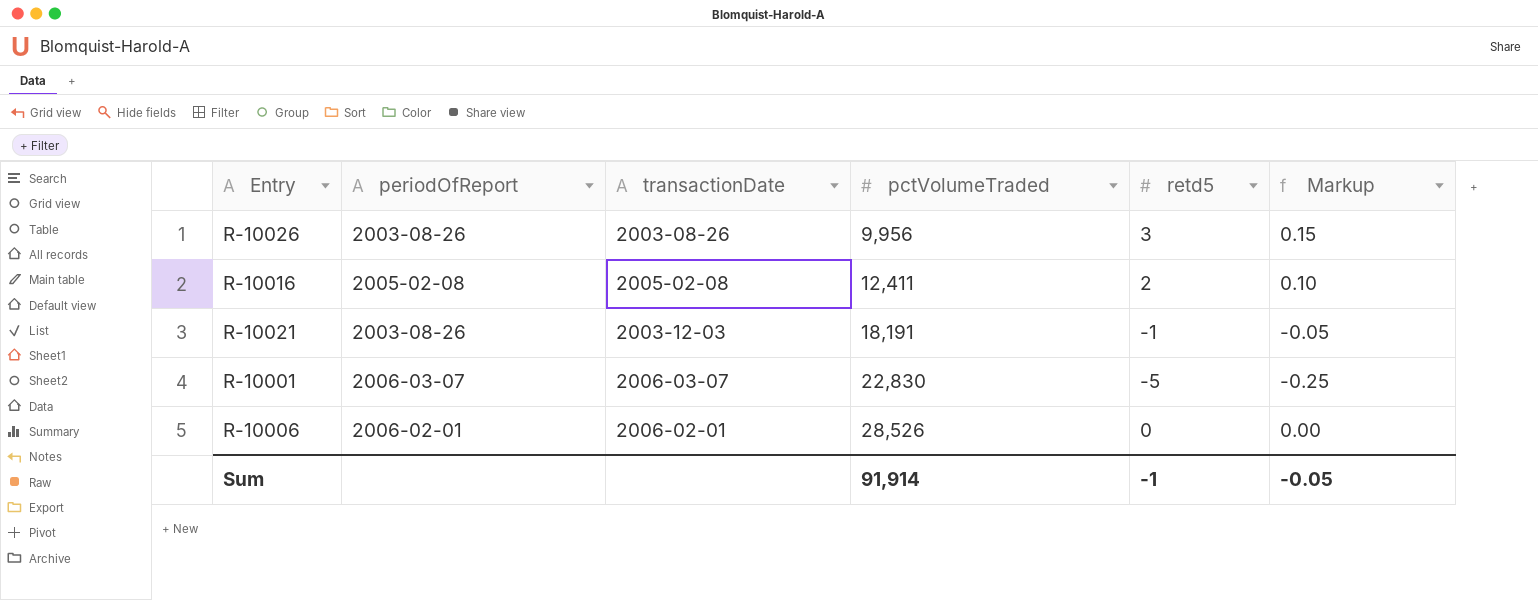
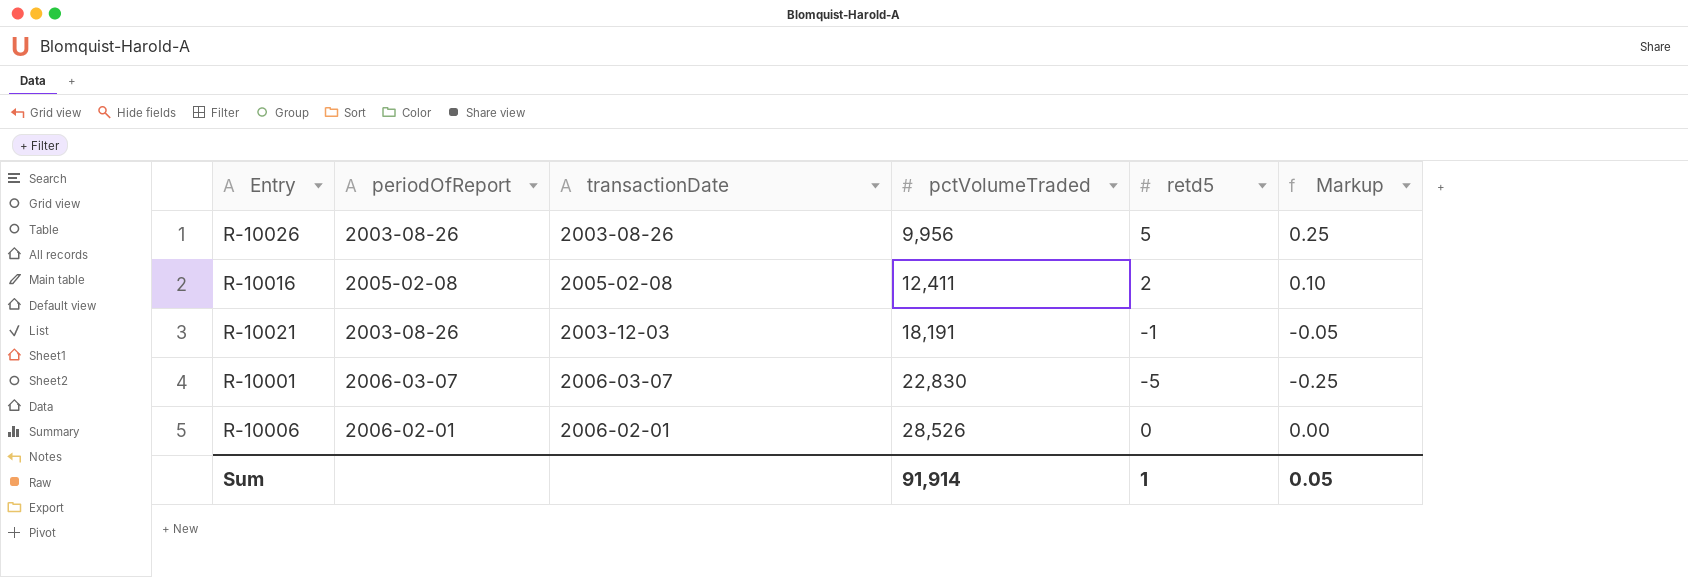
R-10026 | retd5: 3 -> 5
R-10026 | Markup: 0.15 -> 0.25
Sum | retd5: -1 -> 1
Sum | Markup: -0.05 -> 0.05

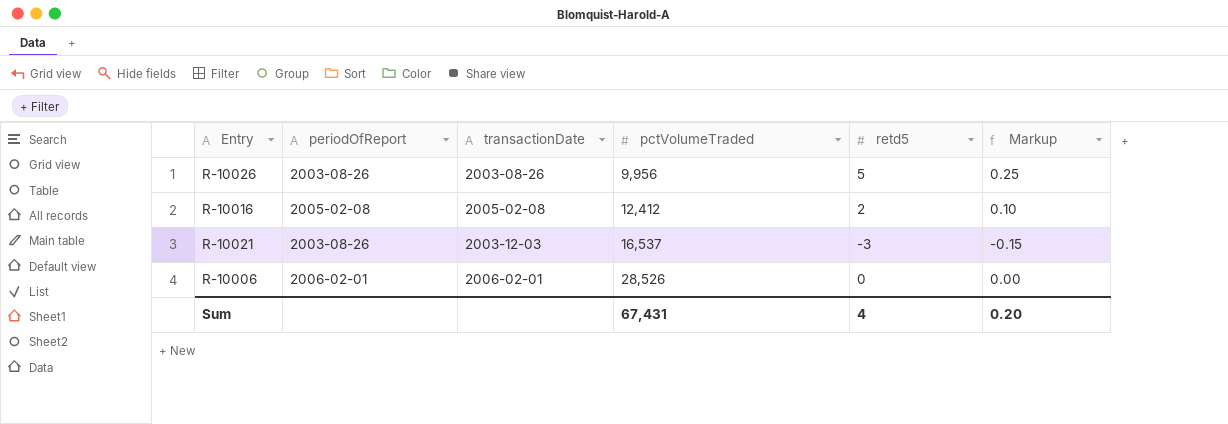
row R-10001: 2006-03-07 | 2006-03-07 | 22,830 | -5 | -0.25 -> none
R-10016 | pctVolumeTraded: 12,411 -> 12,412
R-10021 | pctVolumeTraded: 18,191 -> 16,537
R-10021 | retd5: -1 -> -3
R-10021 | Markup: -0.05 -> -0.15
Sum | pctVolumeTraded: 91,914 -> 67,431
Sum | retd5: 1 -> 4
Sum | Markup: 0.05 -> 0.20

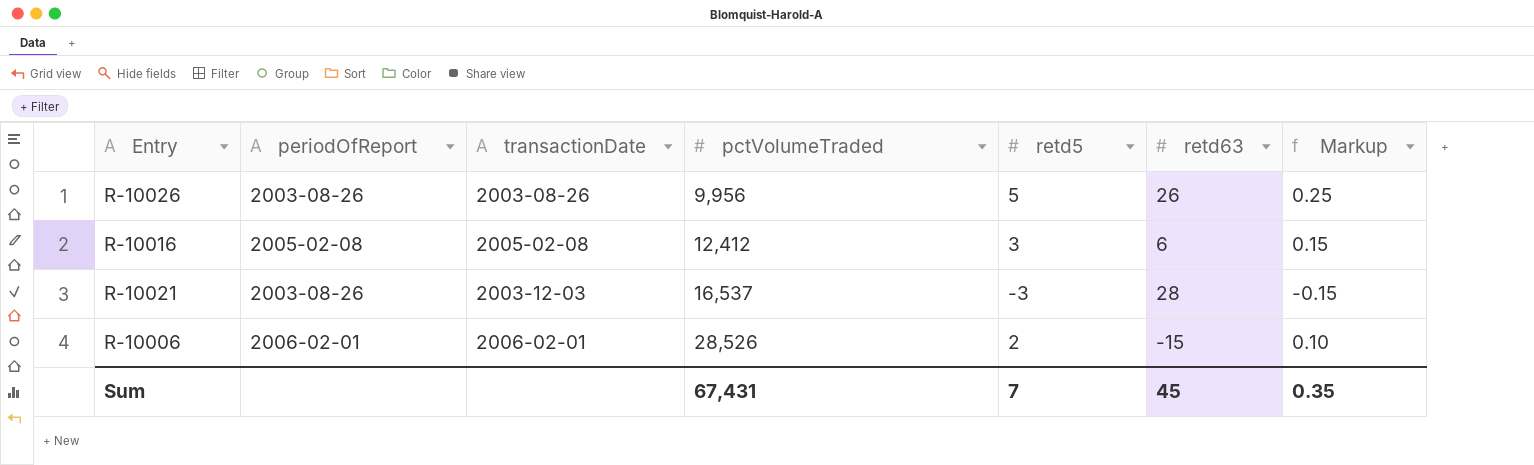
column retd63 | position: none -> 6
R-10016 | retd5: 2 -> 3
R-10016 | Markup: 0.10 -> 0.15
R-10006 | retd5: 0 -> 2
R-10006 | Markup: 0.00 -> 0.10
Sum | retd5: 4 -> 7
Sum | Markup: 0.20 -> 0.35

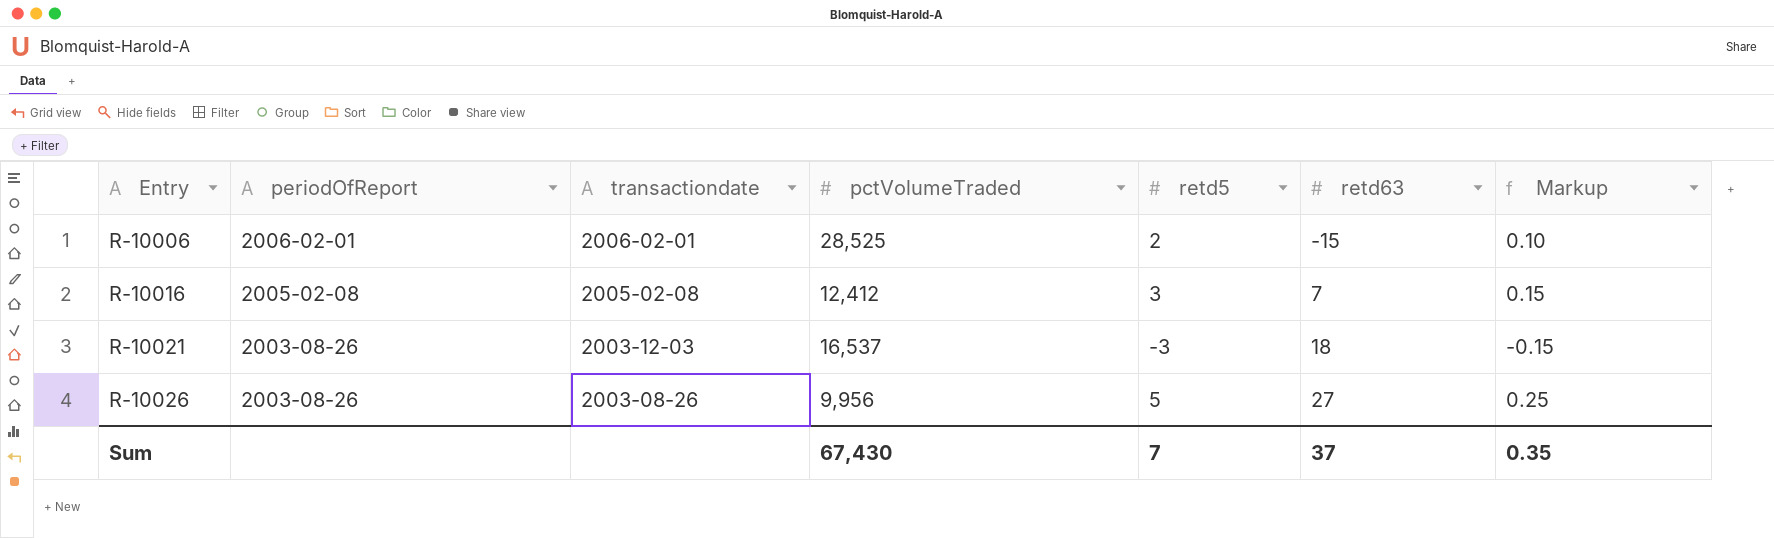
row order: pctVolumeTraded ascending -> Entry ascending
column name: transactionDate -> transactiondate
R-10006 | pctVolumeTraded: 28,526 -> 28,525
R-10016 | retd63: 6 -> 7
R-10021 | retd63: 28 -> 18
R-10026 | retd63: 26 -> 27
Sum | pctVolumeTraded: 67,431 -> 67,430
Sum | retd63: 45 -> 37

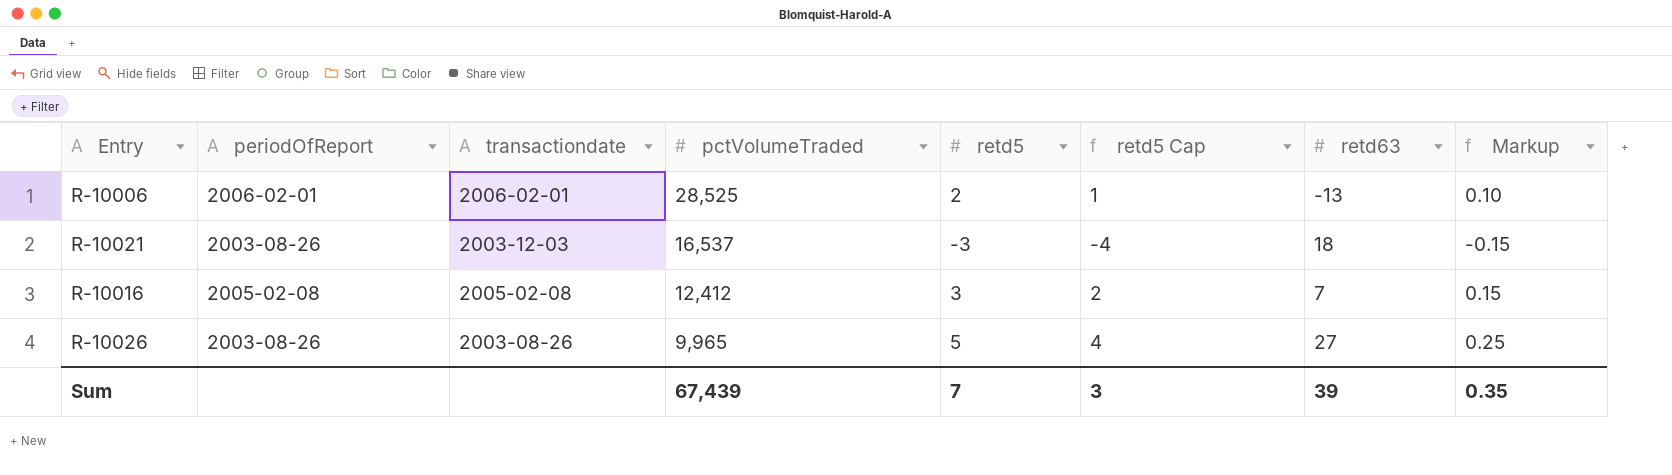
row order: Entry ascending -> pctVolumeTraded descending
column retd5 Cap | formula: none -> [retd5] - 1
R-10006 | retd63: -15 -> -13
R-10026 | pctVolumeTraded: 9,956 -> 9,965
Sum | pctVolumeTraded: 67,430 -> 67,439
Sum | retd63: 37 -> 39

